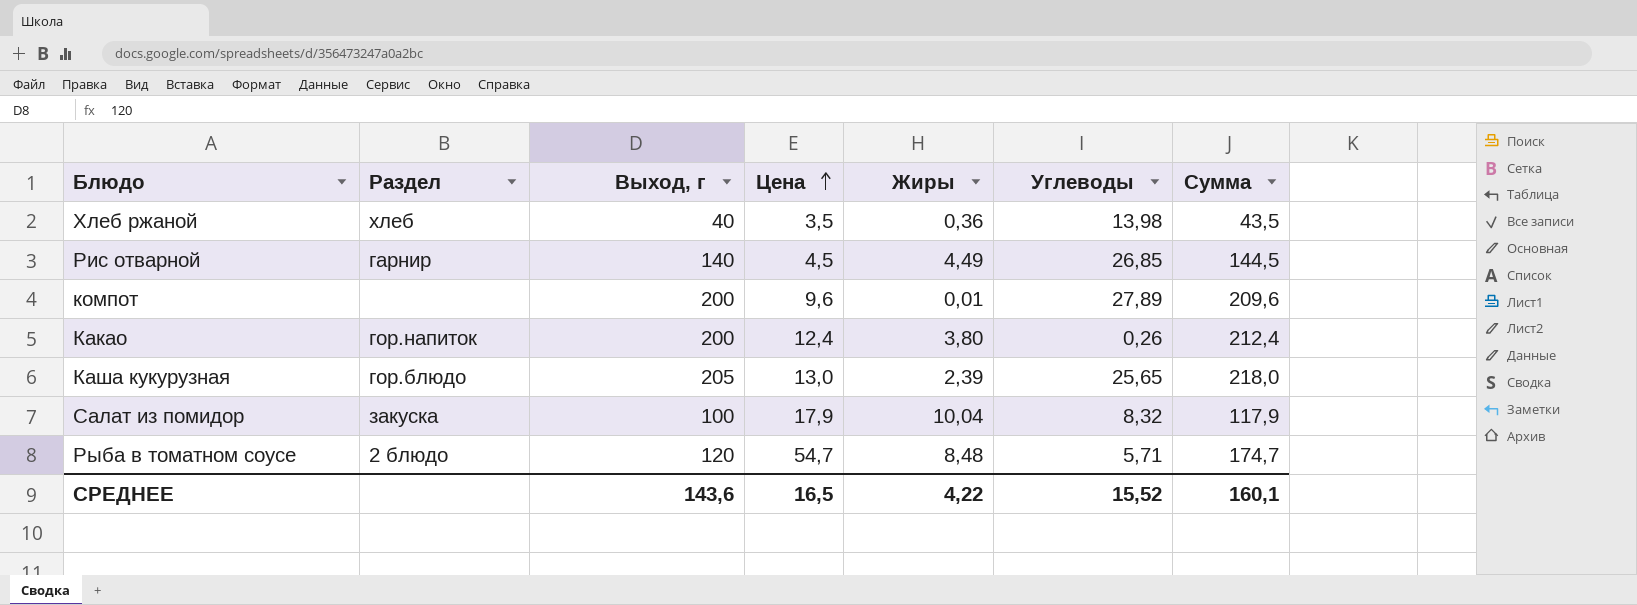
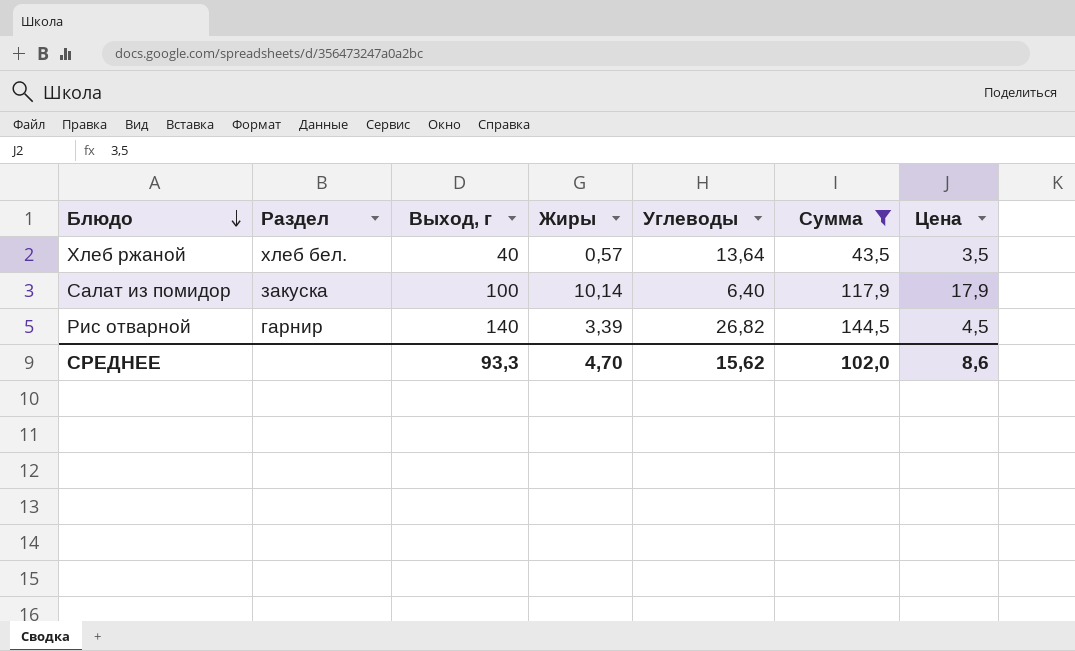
filter: none -> Сумма <= 144,5
row order: Цена ascending -> Блюдо descending
column Цена | position: 4 -> 7
Хлеб ржаной | Раздел: хлеб -> хлеб бел.
Хлеб ржаной | Жиры: 0,36 -> 0,57
Хлеб ржаной | Углеводы: 13,98 -> 13,64
Салат из помидор | Жиры: 10,04 -> 10,14
Салат из помидор | Углеводы: 8,32 -> 6,40
Рис отварной | Жиры: 4,49 -> 3,39
Рис отварной | Углеводы: 26,85 -> 26,82
СРЕДНЕЕ | Выход, г: 143,6 -> 93,3
СРЕДНЕЕ | Жиры: 4,22 -> 4,70
СРЕДНЕЕ | Углеводы: 15,52 -> 15,62
СРЕДНЕЕ | Сумма: 160,1 -> 102,0
СРЕДНЕЕ | Цена: 16,5 -> 8,6

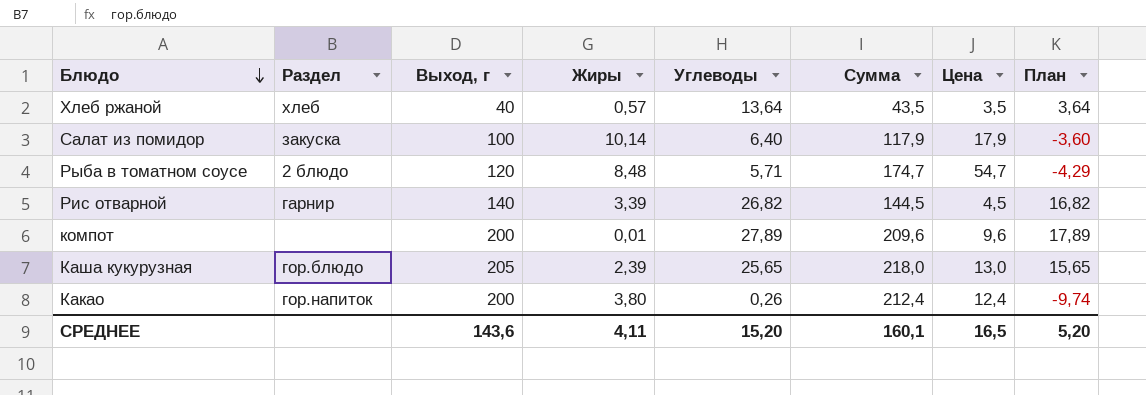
filter: Сумма <= 144,5 -> none
column План | formula: none -> [Углеводы] - 10
Хлеб ржаной | Раздел: хлеб бел. -> хлеб
СРЕДНЕЕ | Выход, г: 93,3 -> 143,6
СРЕДНЕЕ | Жиры: 4,70 -> 4,11
СРЕДНЕЕ | Углеводы: 15,62 -> 15,20
СРЕДНЕЕ | Сумма: 102,0 -> 160,1
СРЕДНЕЕ | Цена: 8,6 -> 16,5

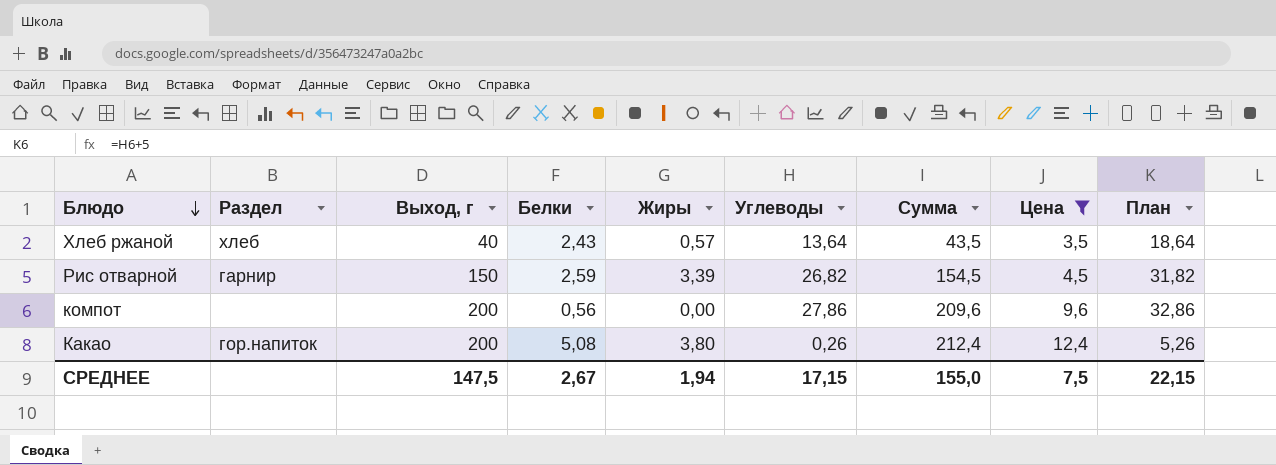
filter: none -> Цена <= 12,4
column Белки | position: none -> 4
column План | formula: [Углеводы] - 10 -> [Углеводы] + 5
Рис отварной | Выход, г: 140 -> 150
Рис отварной | Сумма: 144,5 -> 154,5
компот | Жиры: 0,01 -> 0,00
компот | Углеводы: 27,89 -> 27,86
СРЕДНЕЕ | Выход, г: 143,6 -> 147,5
СРЕДНЕЕ | Жиры: 4,11 -> 1,94
СРЕДНЕЕ | Углеводы: 15,20 -> 17,15
СРЕДНЕЕ | Сумма: 160,1 -> 155,0
СРЕДНЕЕ | Цена: 16,5 -> 7,5
СРЕДНЕЕ | План: 5,20 -> 22,15

